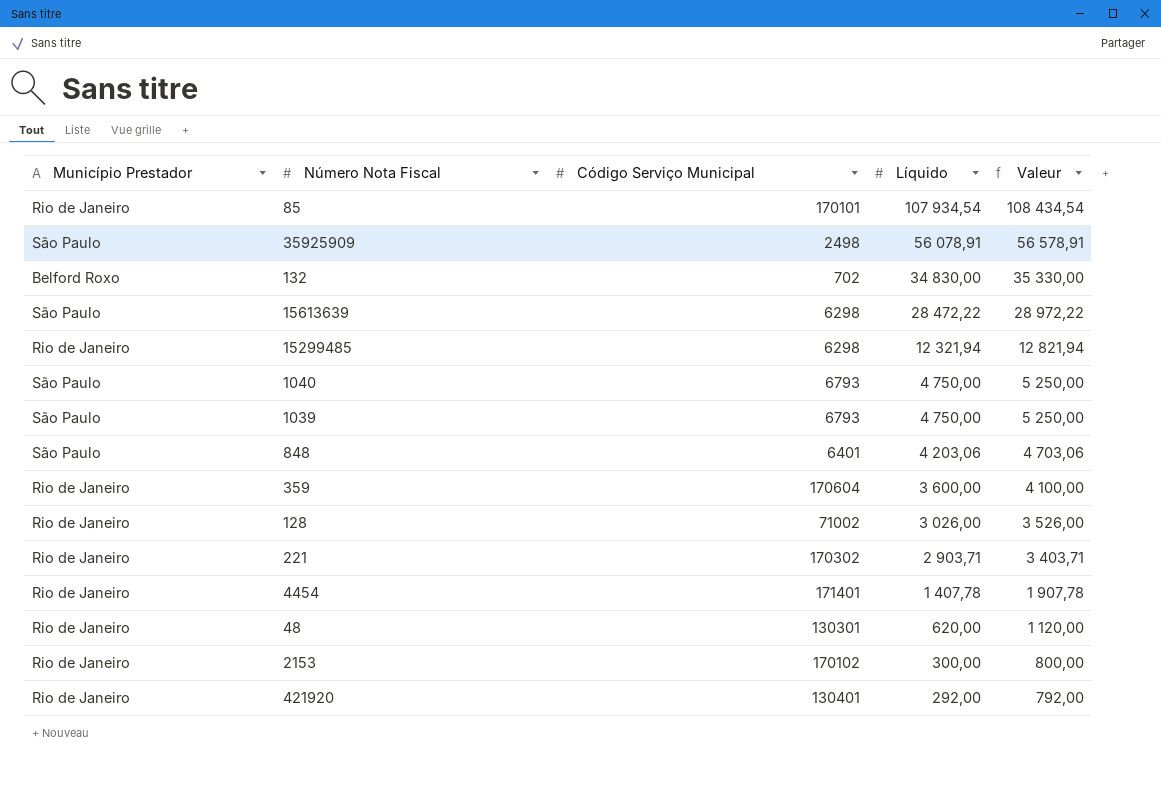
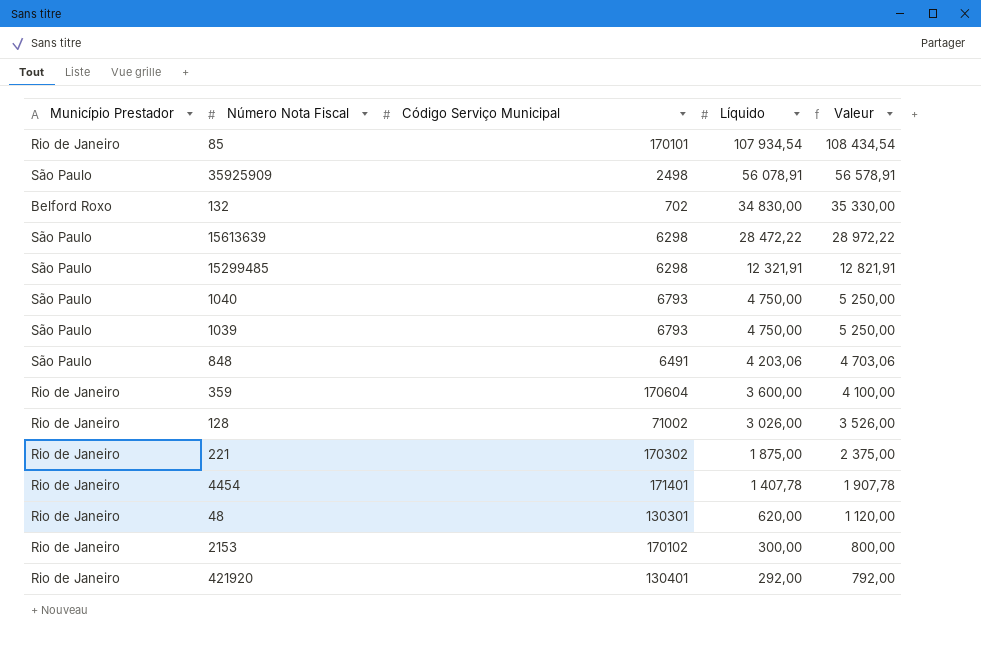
15299485 | Município Prestador: Rio de Janeiro -> São Paulo
15299485 | Líquido: 12 321,94 -> 12 321,91
15299485 | Valeur: 12 821,94 -> 12 821,91
848 | Código Serviço Municipal: 6401 -> 6491
221 | Líquido: 2 903,71 -> 1 875,00
221 | Valeur: 3 403,71 -> 2 375,00

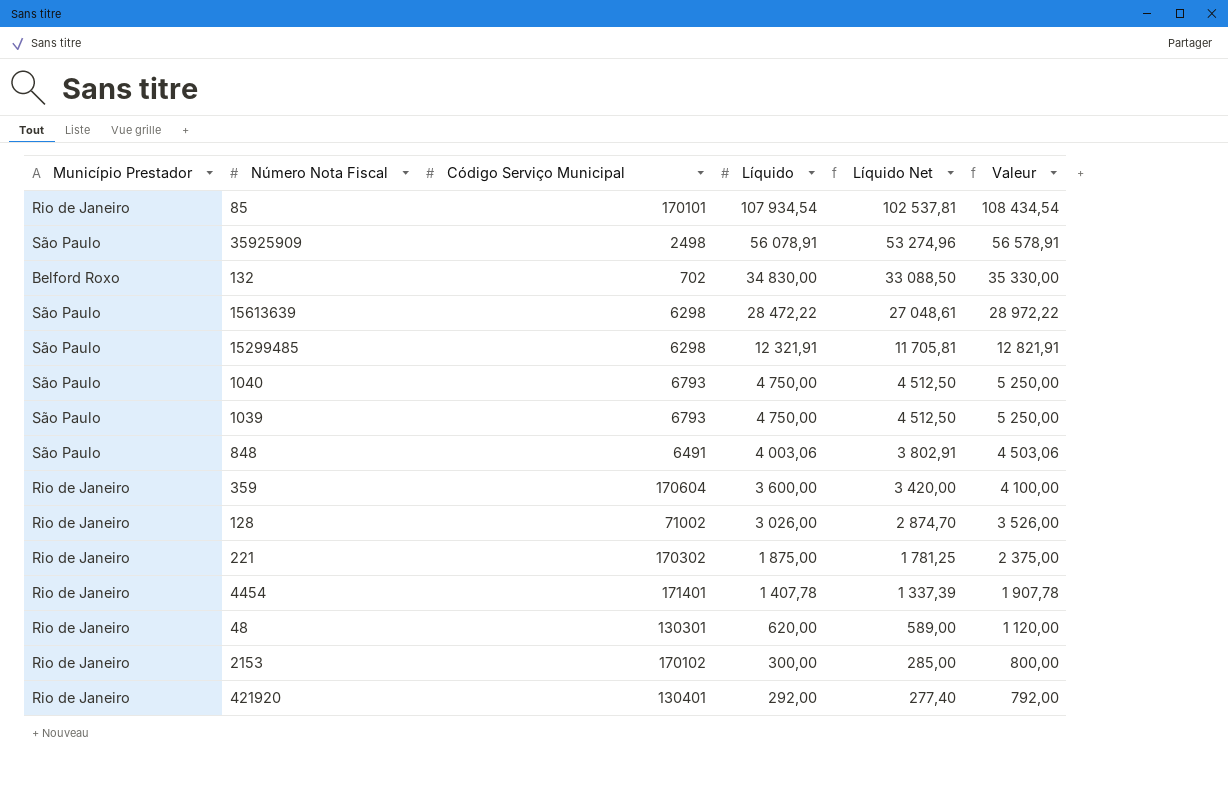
column Líquido Net | formula: none -> [Líquido] * 0,95
848 | Líquido: 4 203,06 -> 4 003,06
848 | Valeur: 4 703,06 -> 4 503,06

